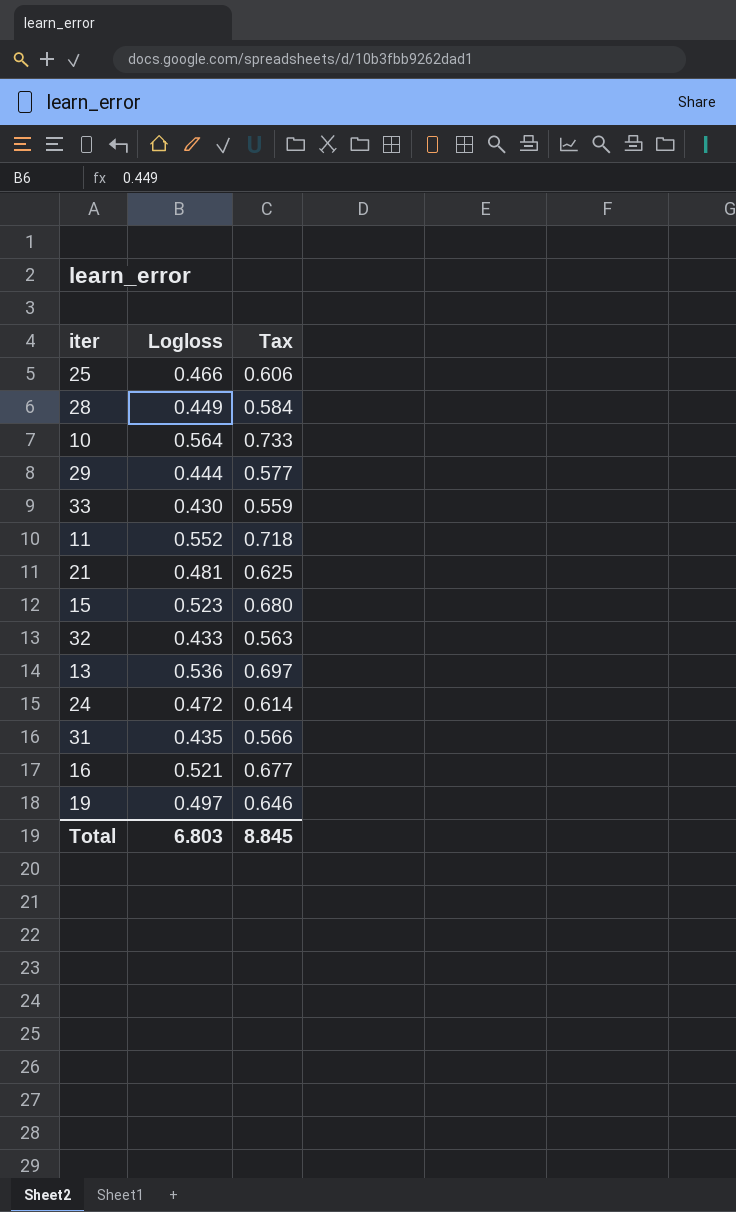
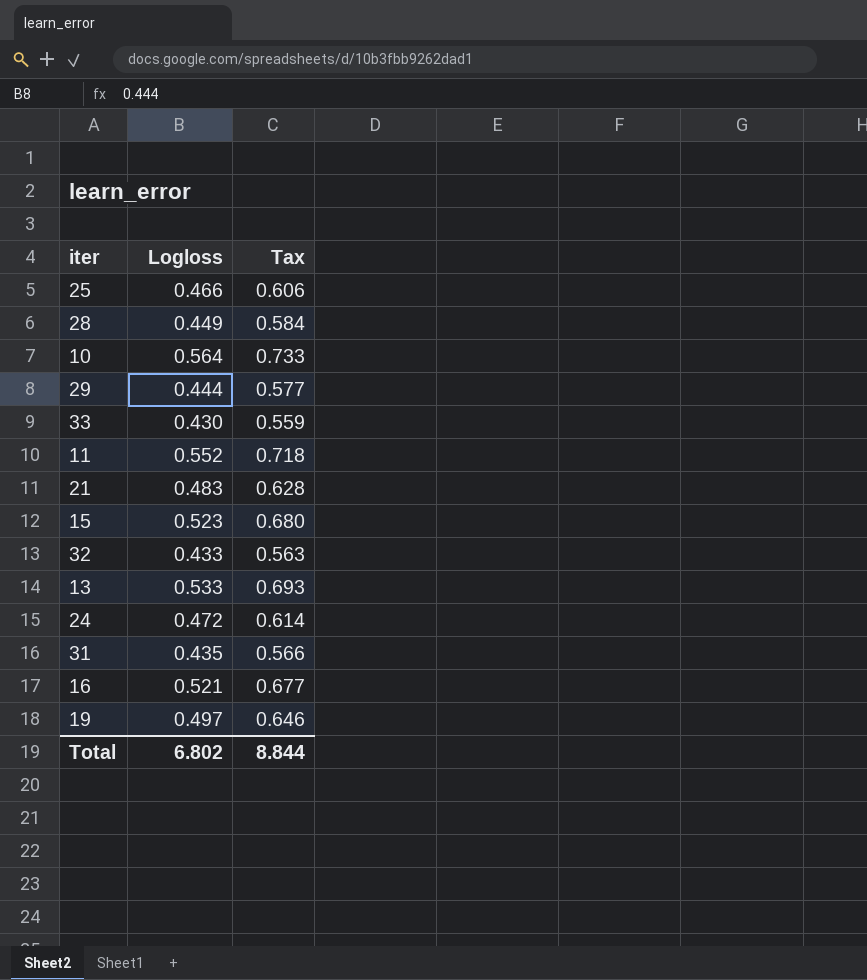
21 | Logloss: 0.481 -> 0.483
21 | Tax: 0.625 -> 0.628
13 | Logloss: 0.536 -> 0.533
13 | Tax: 0.697 -> 0.693
Total | Logloss: 6.803 -> 6.802
Total | Tax: 8.845 -> 8.844

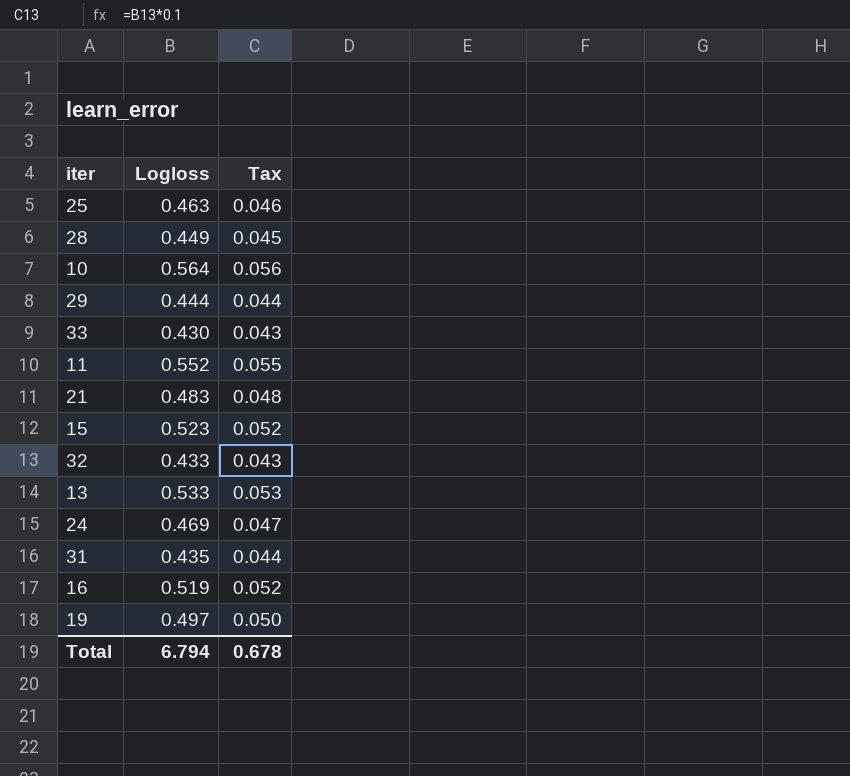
column Tax | formula: [Logloss] * 1.3 -> [Logloss] * 0.1
25 | Logloss: 0.466 -> 0.463
24 | Logloss: 0.472 -> 0.469
16 | Logloss: 0.521 -> 0.519
Total | Logloss: 6.802 -> 6.794
Total | Tax: 8.844 -> 0.678

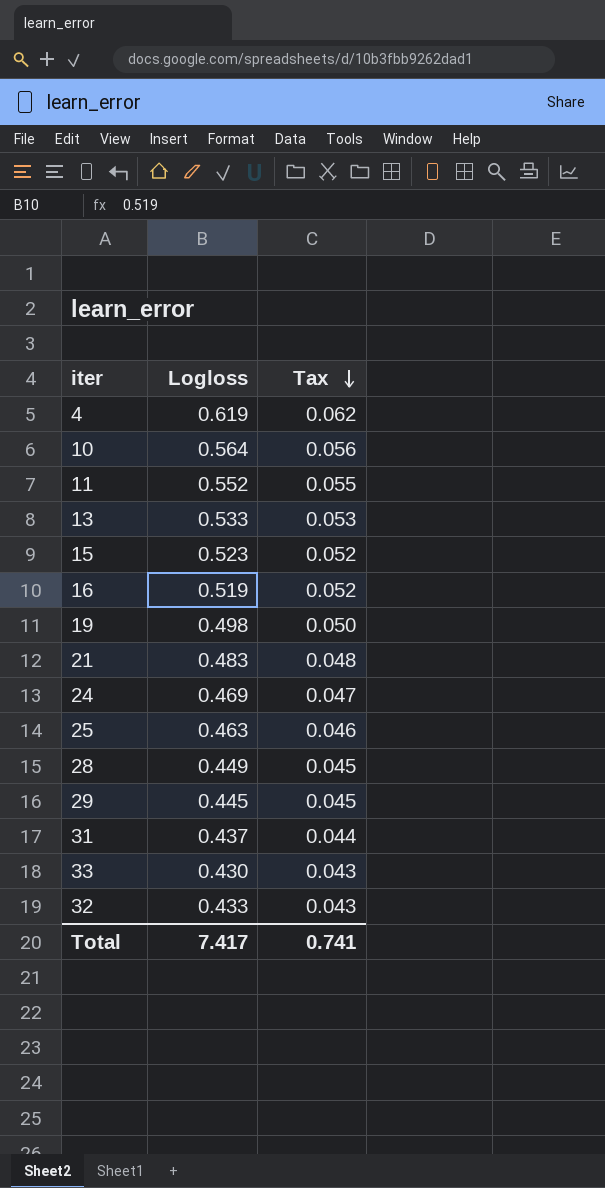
row order: none -> Tax descending
row 4: none -> 0.619 | 0.062
19 | Logloss: 0.497 -> 0.498
29 | Logloss: 0.444 -> 0.445
29 | Tax: 0.044 -> 0.045
31 | Logloss: 0.435 -> 0.437
Total | Logloss: 6.794 -> 7.417
Total | Tax: 0.678 -> 0.741

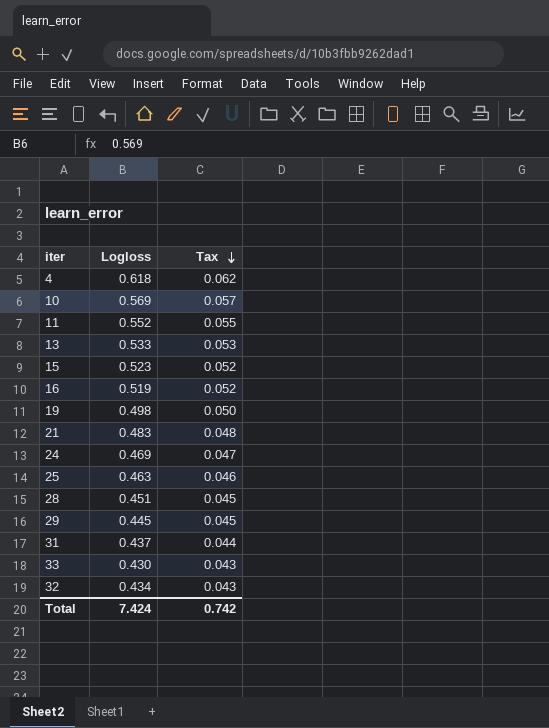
4 | Logloss: 0.619 -> 0.618
10 | Logloss: 0.564 -> 0.569
10 | Tax: 0.056 -> 0.057
28 | Logloss: 0.449 -> 0.451
32 | Logloss: 0.433 -> 0.434
Total | Logloss: 7.417 -> 7.424
Total | Tax: 0.741 -> 0.742

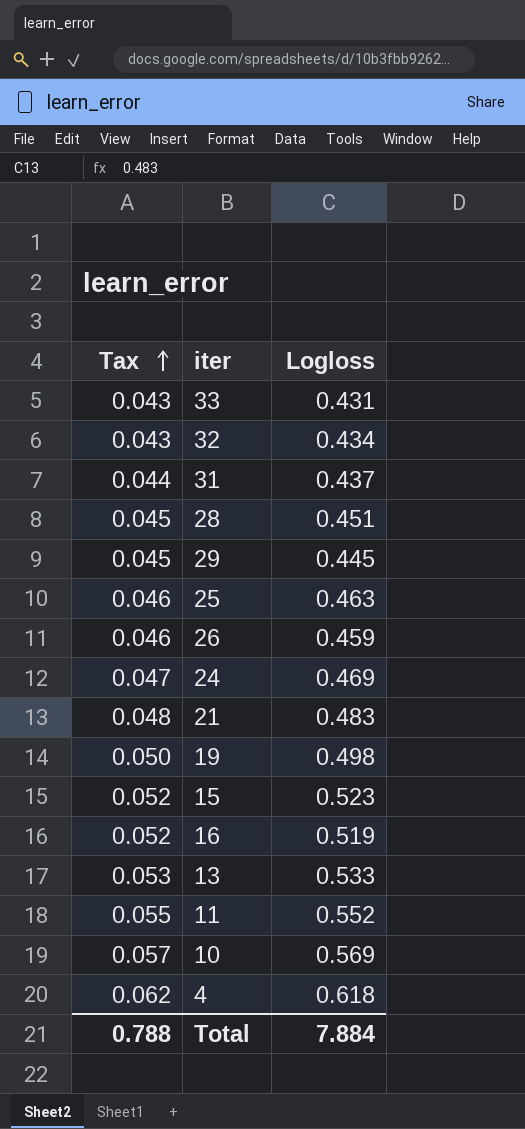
row order: Tax descending -> Tax ascending
column Tax | position: 3 -> 1
33 | Logloss: 0.430 -> 0.431
row 26: none -> 0.046 | 0.459
Total | Tax: 0.742 -> 0.788
Total | Logloss: 7.424 -> 7.884

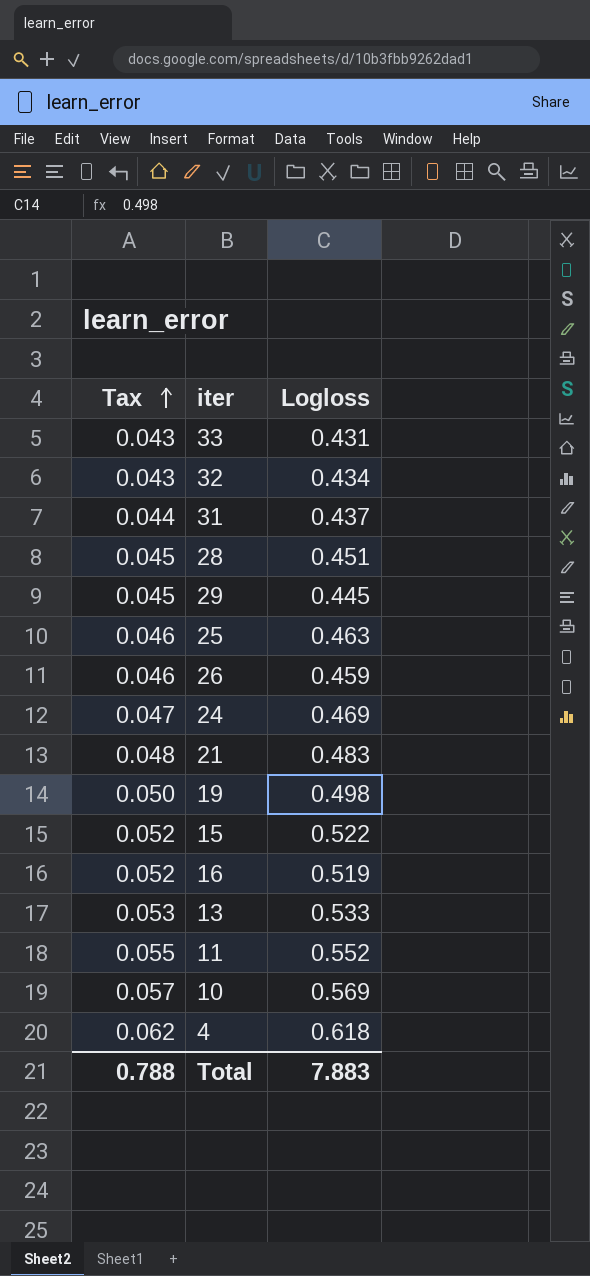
15 | Logloss: 0.523 -> 0.522
Total | Logloss: 7.884 -> 7.883

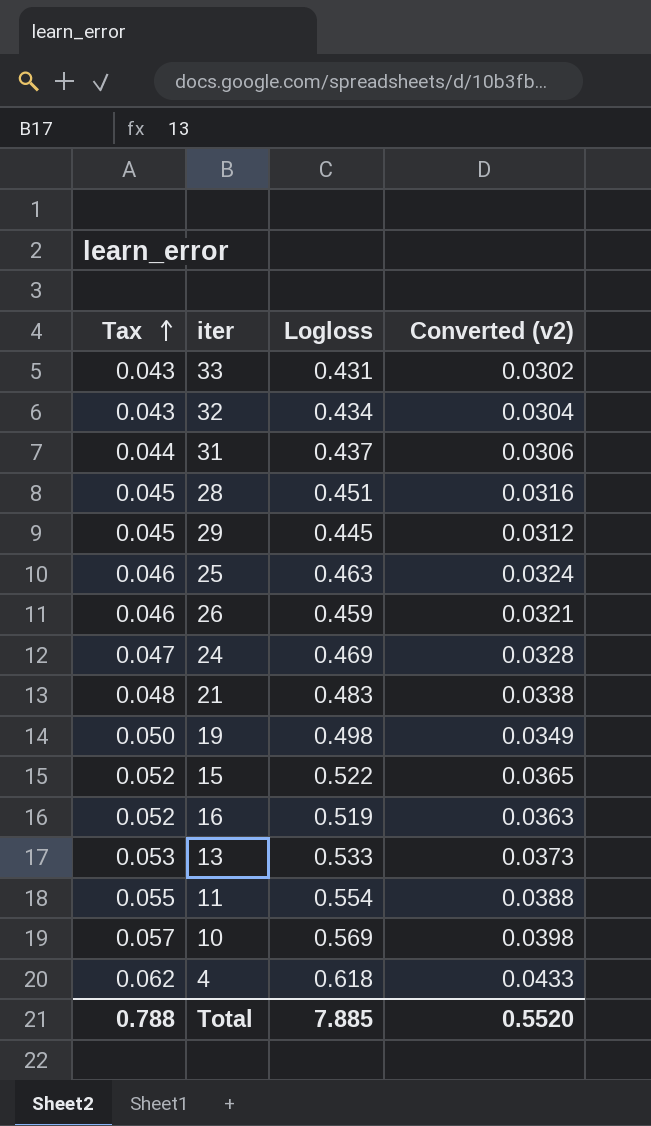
column Converted (v2) | formula: none -> [Logloss] * 0.07
11 | Logloss: 0.552 -> 0.554
Total | Logloss: 7.883 -> 7.885

